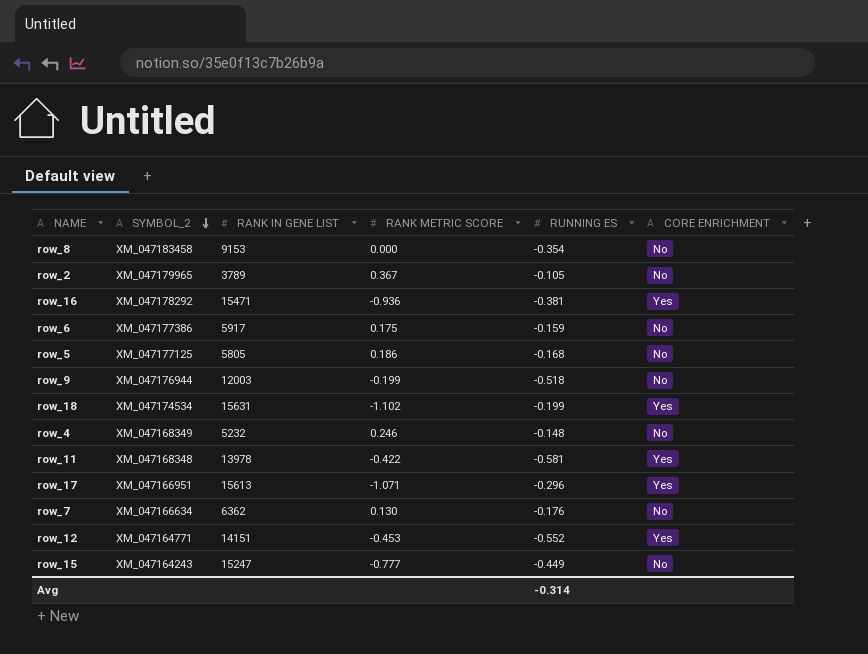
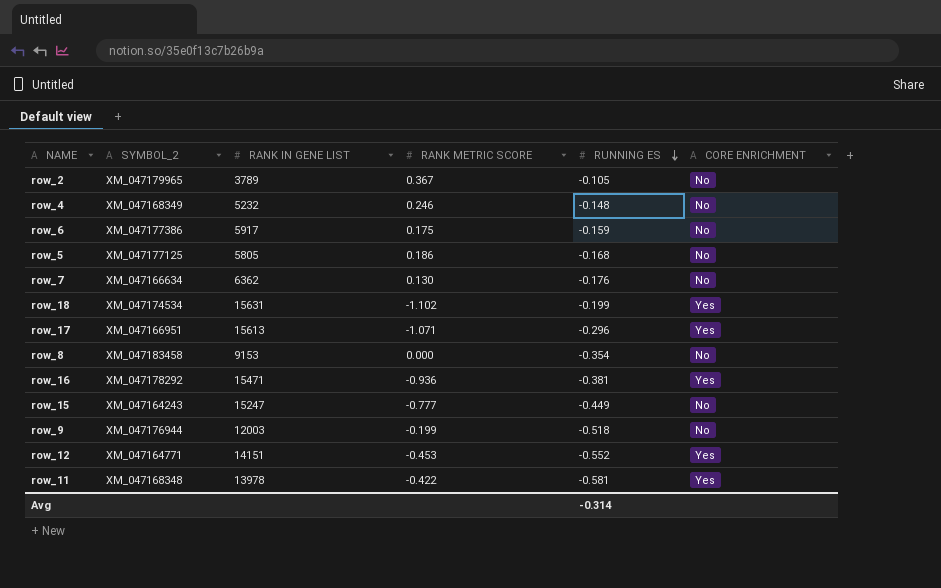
row order: SYMBOL_2 descending -> RUNNING ES descending

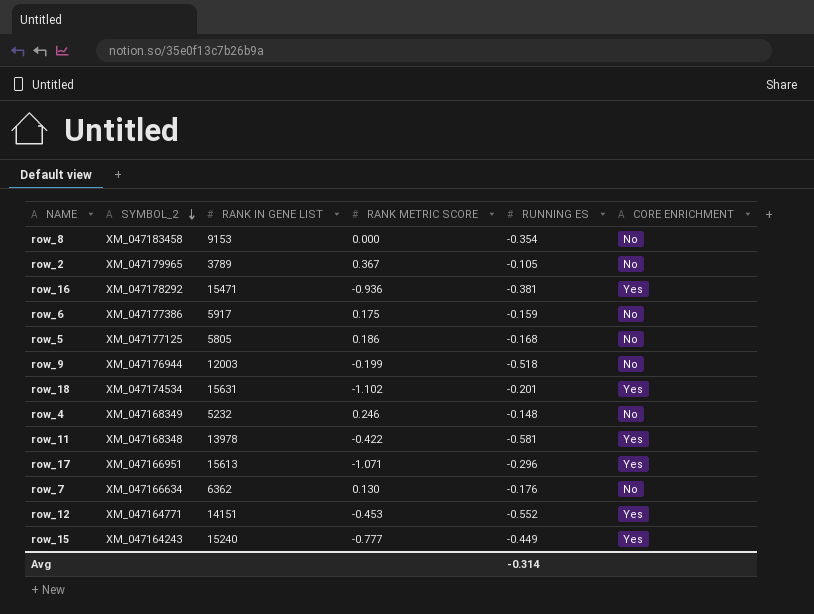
row order: RUNNING ES descending -> SYMBOL_2 descending
row_18 | RUNNING ES: -0.199 -> -0.201
row_15 | RANK IN GENE LIST: 15247 -> 15240
row_15 | CORE ENRICHMENT: No -> Yes

